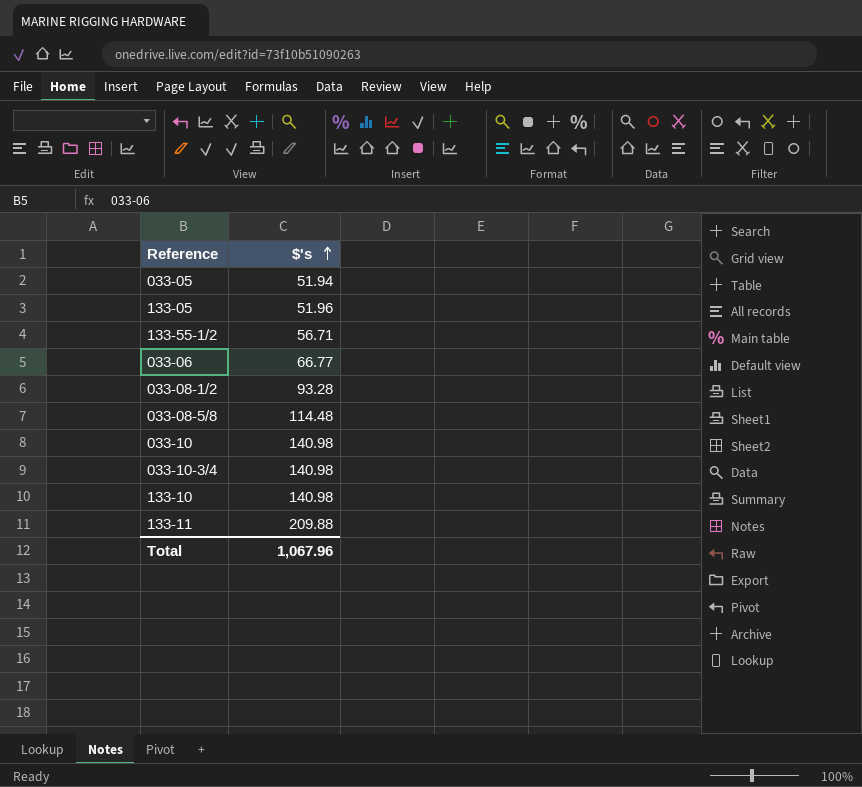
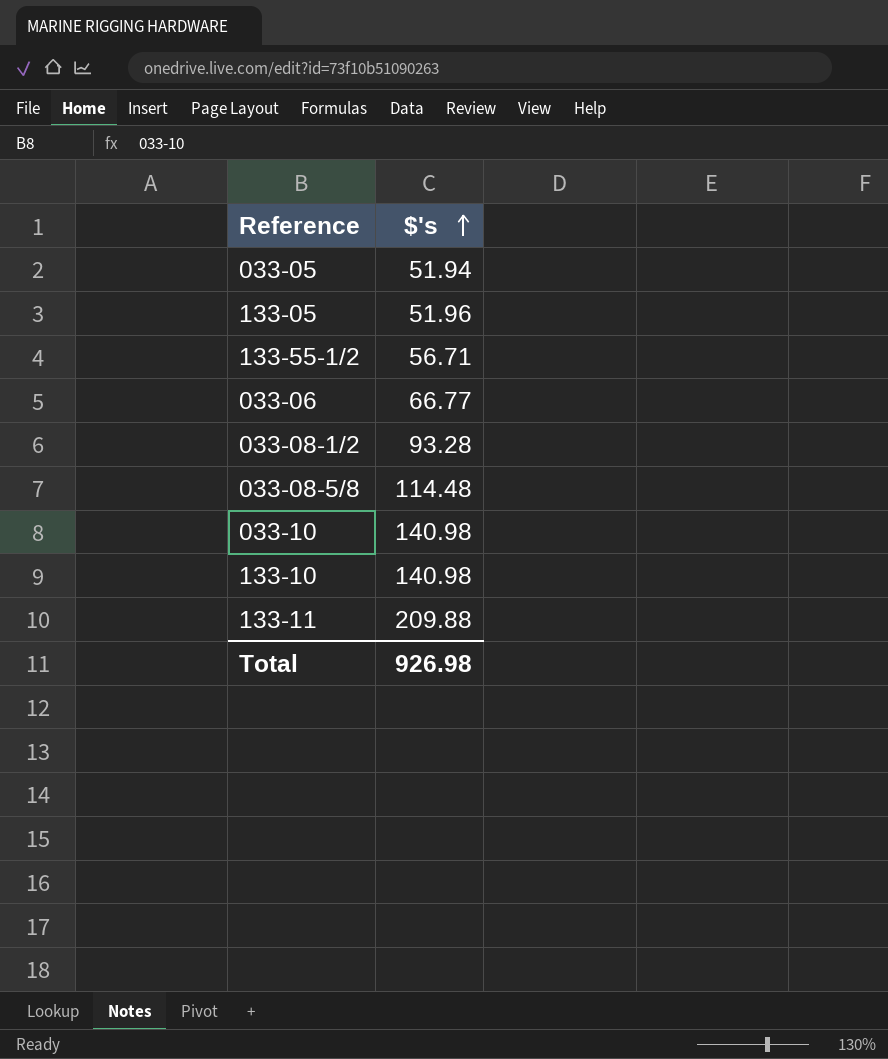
row 033-10-3/4: 140.98 -> none
Total | $'s: 1,067.96 -> 926.98

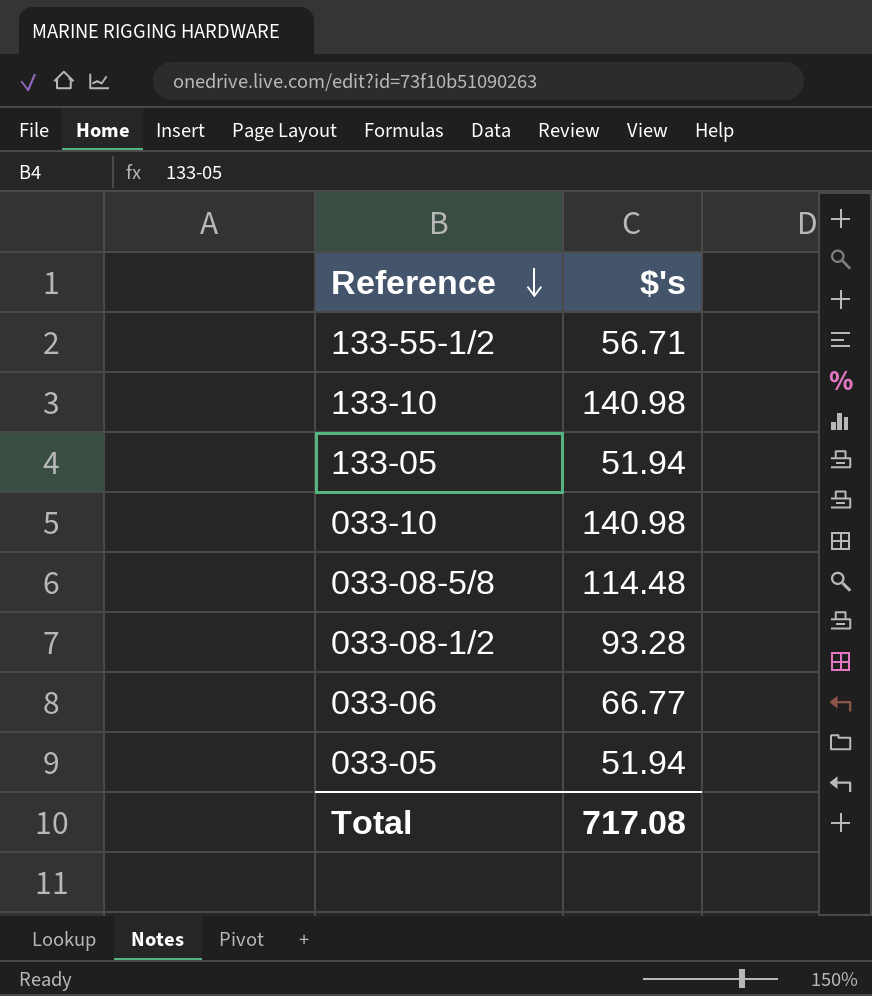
row order: $'s ascending -> Reference descending
row 133-11: 209.88 -> none
133-05 | $'s: 51.96 -> 51.94
Total | $'s: 926.98 -> 717.08

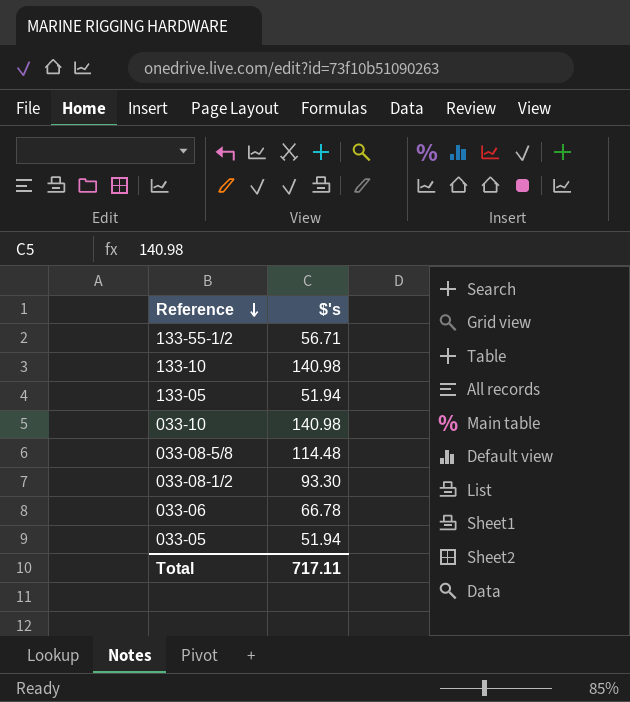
033-08-1/2 | $'s: 93.28 -> 93.30
033-06 | $'s: 66.77 -> 66.78
Total | $'s: 717.08 -> 717.11

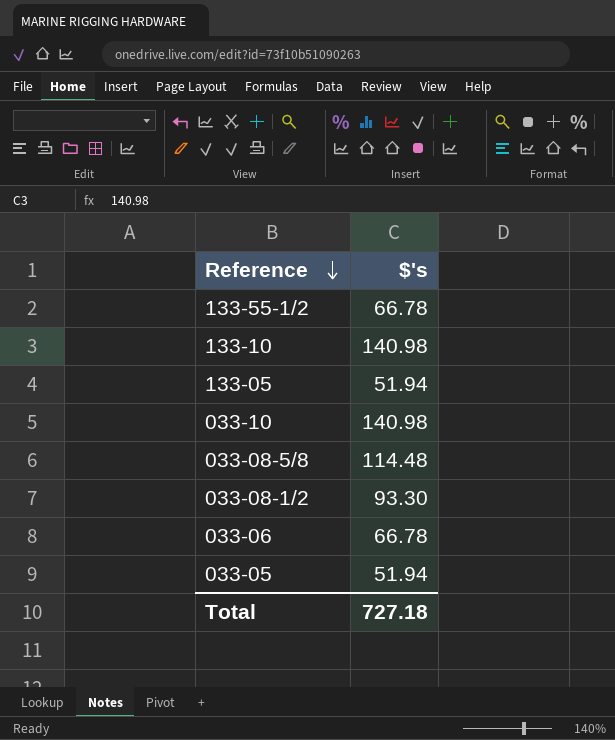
133-55-1/2 | $'s: 56.71 -> 66.78
Total | $'s: 717.11 -> 727.18

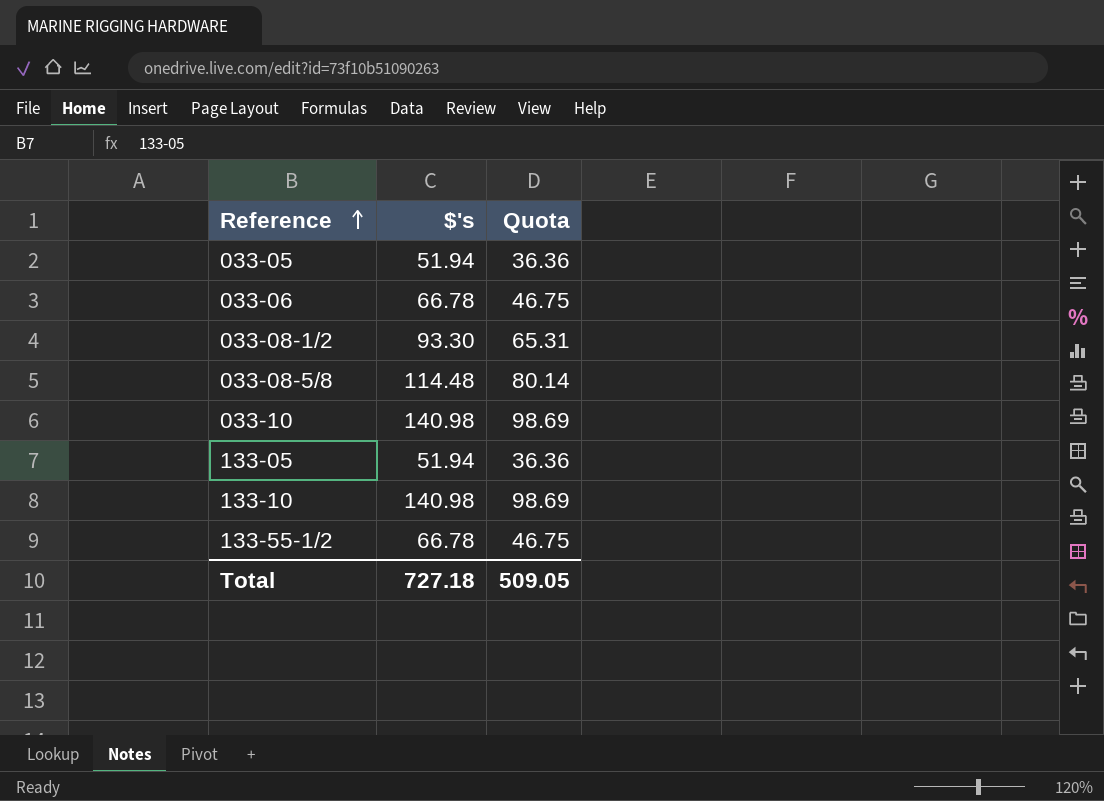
row order: Reference descending -> Reference ascending
column Quota | formula: none -> [$'s] * 0.7

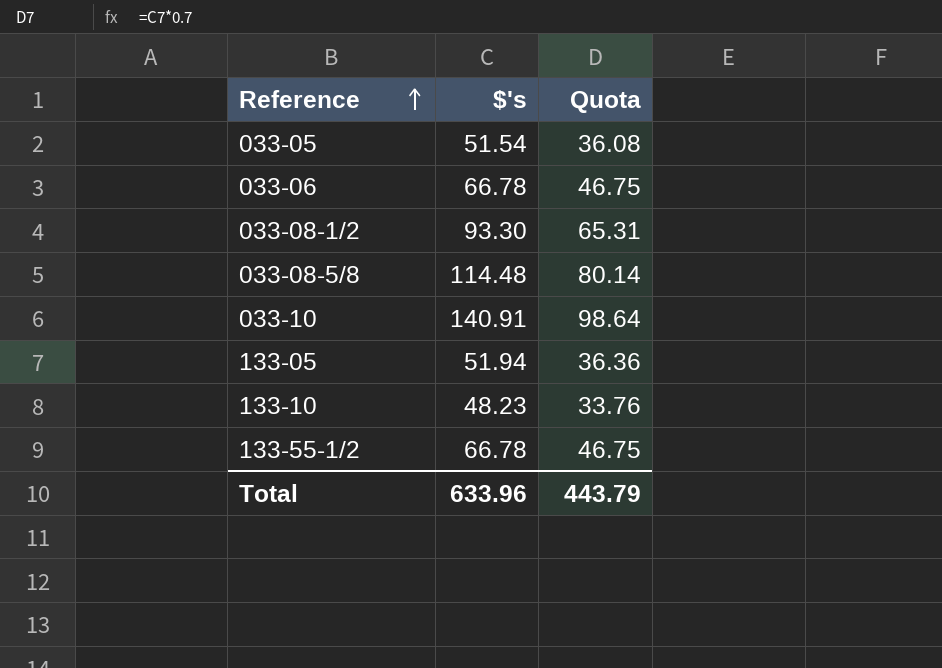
033-05 | $'s: 51.94 -> 51.54
033-05 | Quota: 36.36 -> 36.08
033-10 | $'s: 140.98 -> 140.91
033-10 | Quota: 98.69 -> 98.64
133-10 | $'s: 140.98 -> 48.23
133-10 | Quota: 98.69 -> 33.76
Total | $'s: 727.18 -> 633.96
Total | Quota: 509.05 -> 443.79

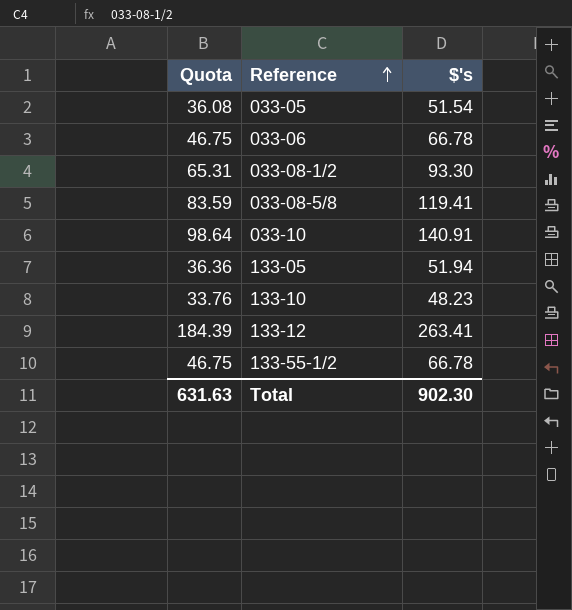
column Quota | position: 3 -> 1
033-08-5/8 | Quota: 80.14 -> 83.59
033-08-5/8 | $'s: 114.48 -> 119.41
row 133-12: none -> 184.39 | 263.41
Total | Quota: 443.79 -> 631.63
Total | $'s: 633.96 -> 902.30

